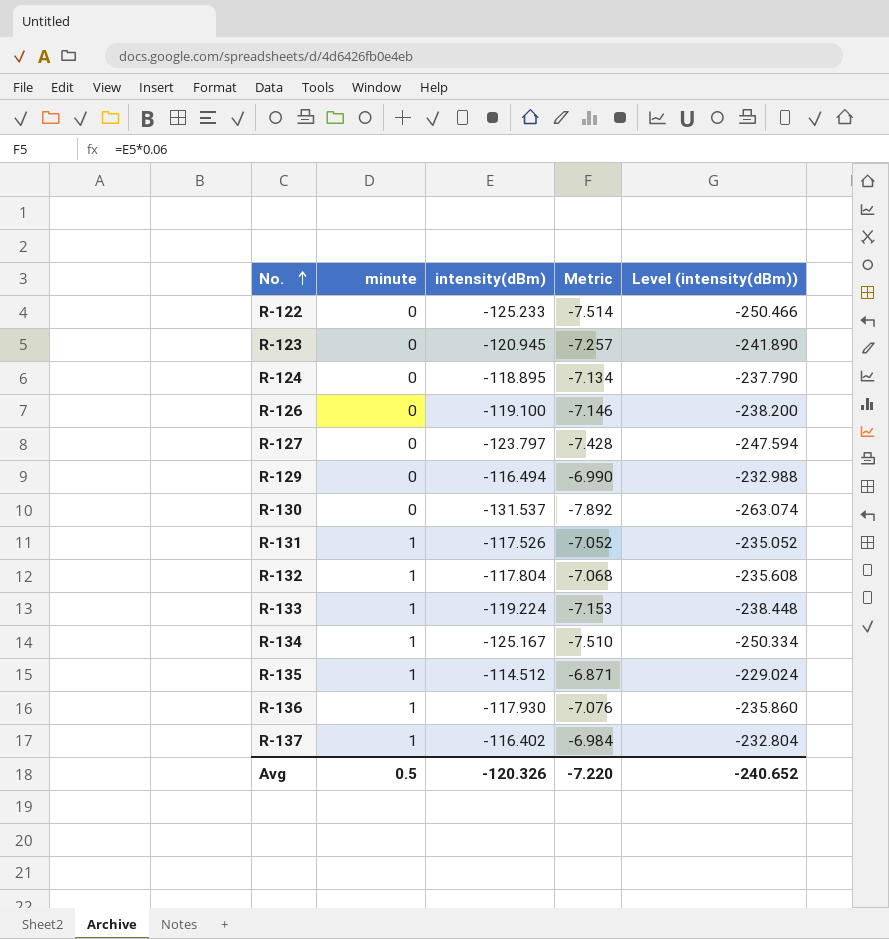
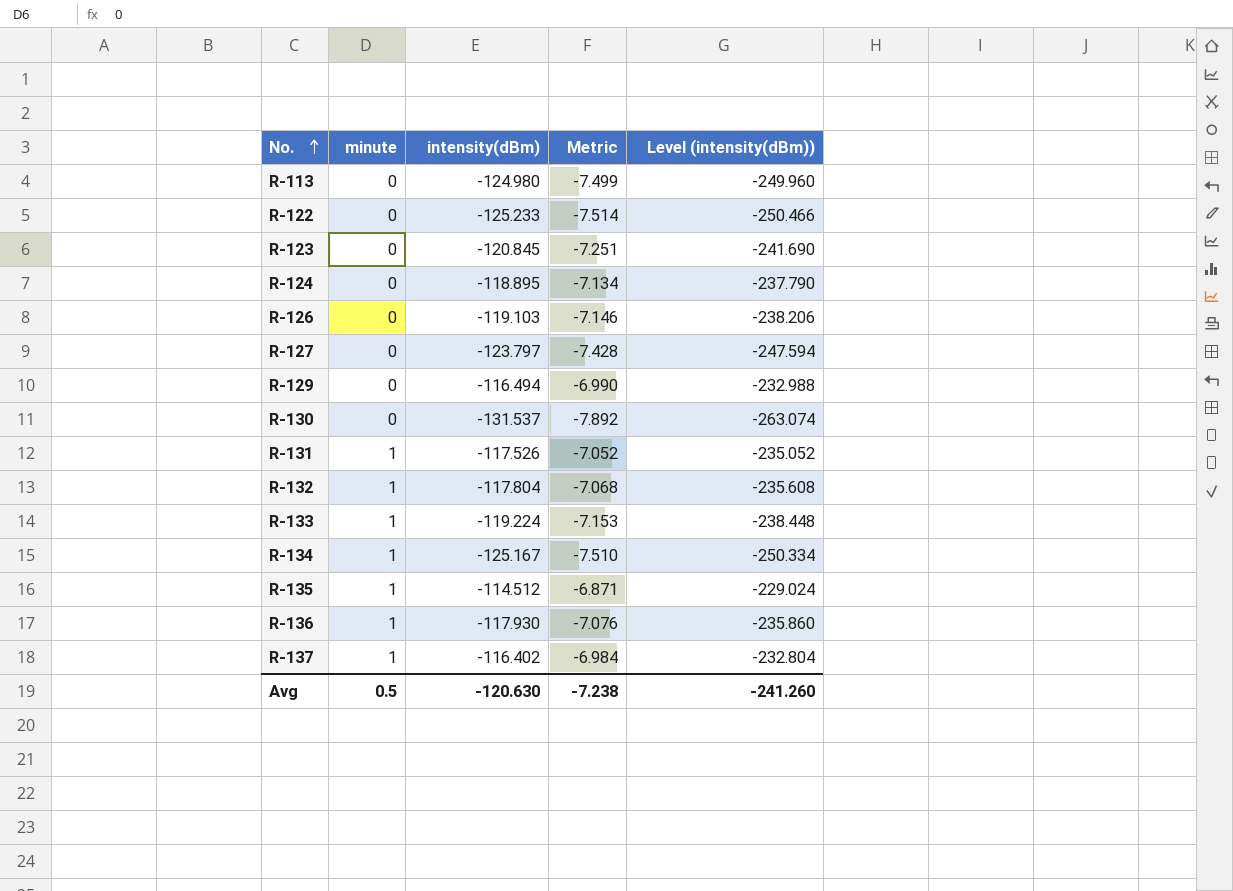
row R-113: none -> 0 | -124.980 | -7.499 | -249.960
R-123 | intensity(dBm): -120.945 -> -120.845
R-123 | Metric: -7.257 -> -7.251
R-123 | Level (intensity(dBm)): -241.890 -> -241.690
R-126 | intensity(dBm): -119.100 -> -119.103
R-126 | Level (intensity(dBm)): -238.200 -> -238.206
Avg | intensity(dBm): -120.326 -> -120.630
Avg | Metric: -7.220 -> -7.238
Avg | Level (intensity(dBm)): -240.652 -> -241.260

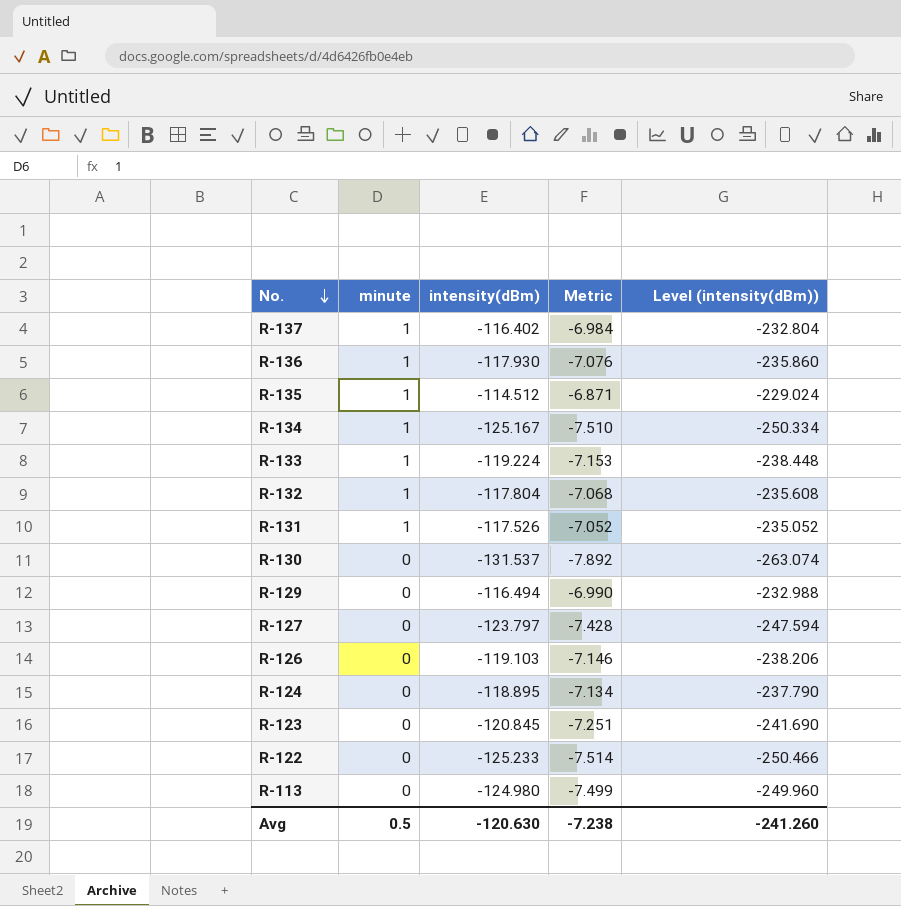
row order: No. ascending -> No. descending

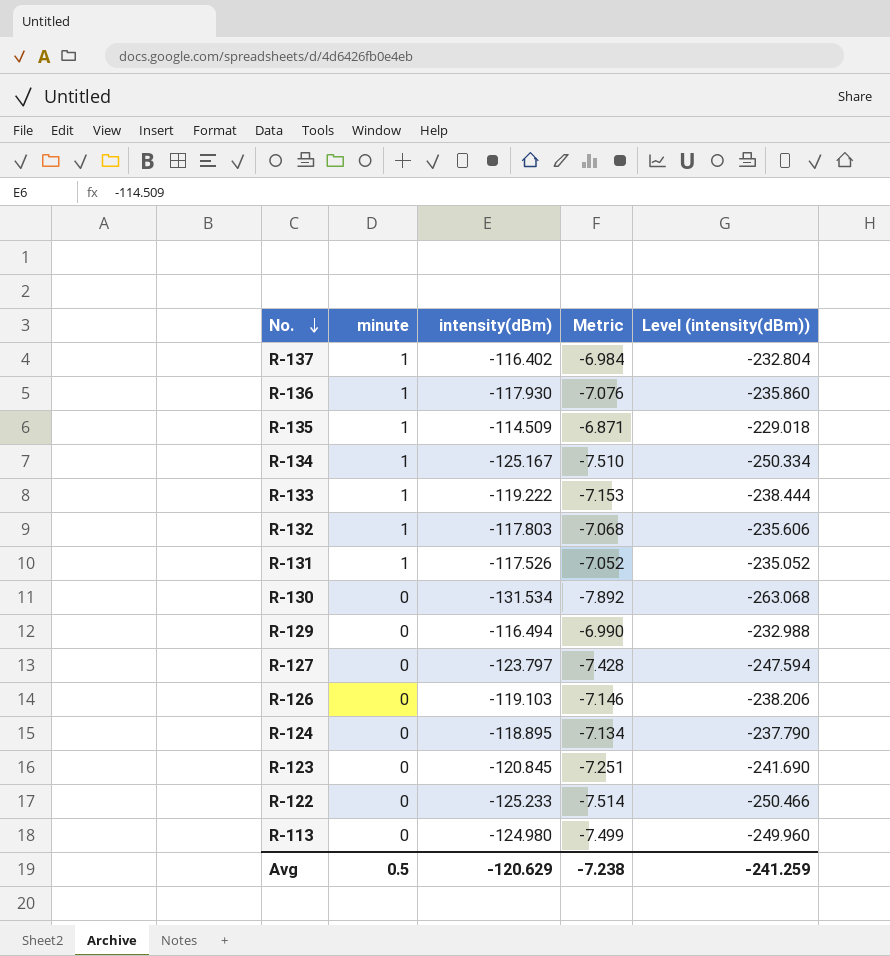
R-135 | intensity(dBm): -114.512 -> -114.509
R-135 | Level (intensity(dBm)): -229.024 -> -229.018
R-133 | intensity(dBm): -119.224 -> -119.222
R-133 | Level (intensity(dBm)): -238.448 -> -238.444
R-132 | intensity(dBm): -117.804 -> -117.803
R-132 | Level (intensity(dBm)): -235.608 -> -235.606
R-130 | intensity(dBm): -131.537 -> -131.534
R-130 | Level (intensity(dBm)): -263.074 -> -263.068
Avg | intensity(dBm): -120.630 -> -120.629
Avg | Level (intensity(dBm)): -241.260 -> -241.259

